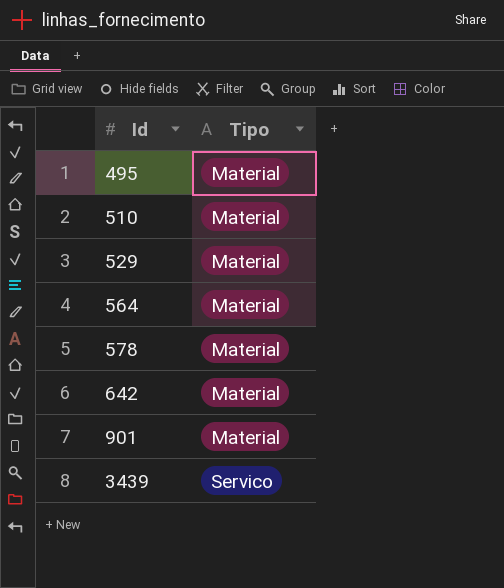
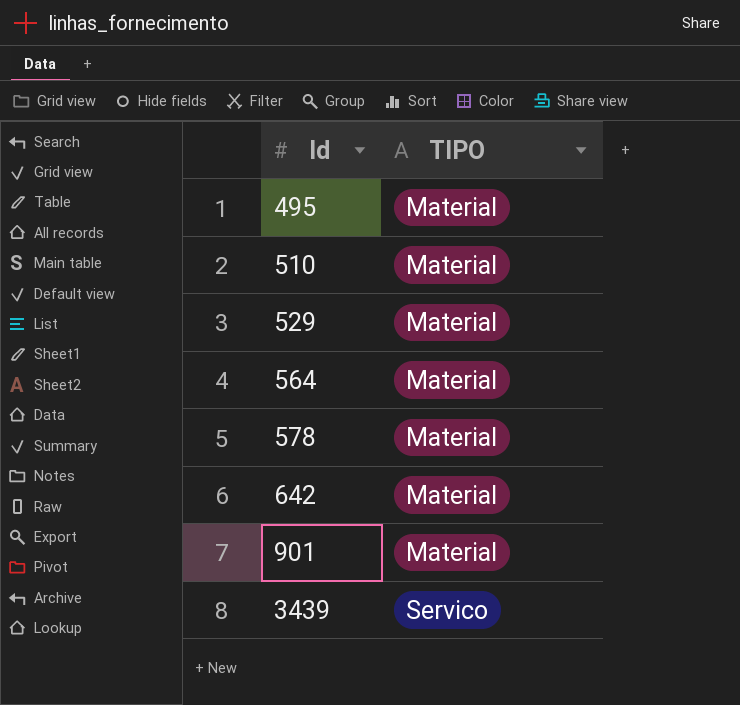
column name: Tipo -> TIPO

